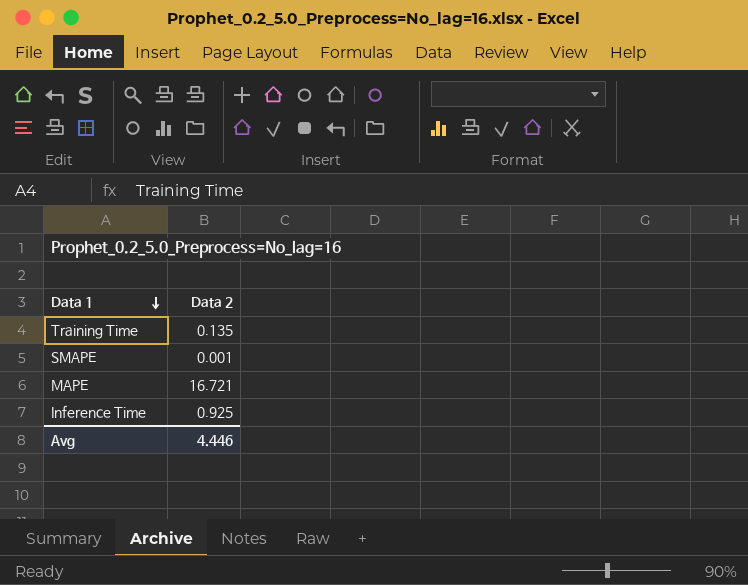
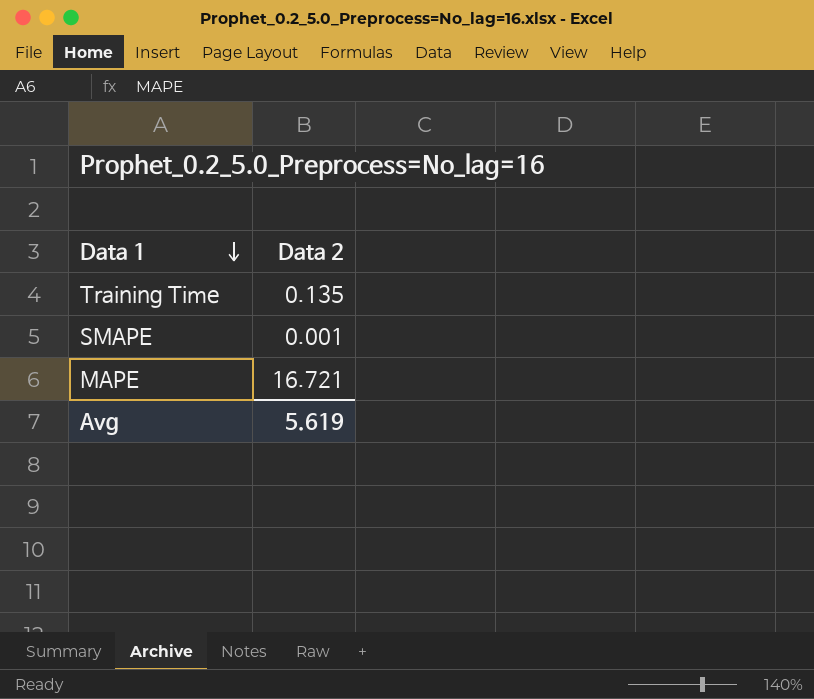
row Inference Time: 0.925 -> none
Avg | Data 2: 4.446 -> 5.619

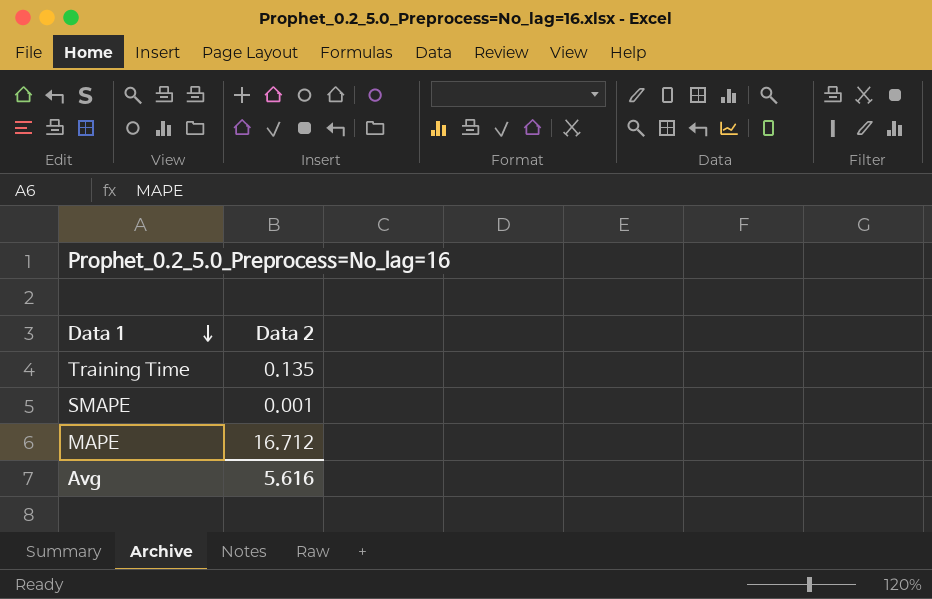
MAPE | Data 2: 16.721 -> 16.712
Avg | Data 2: 5.619 -> 5.616

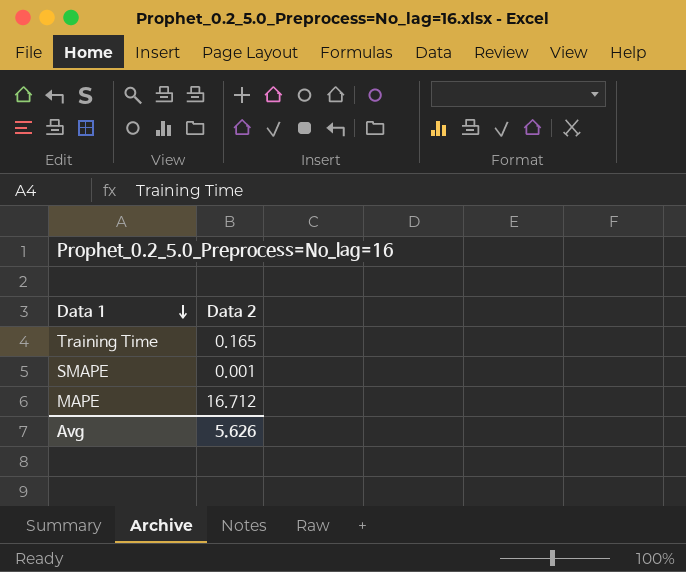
Training Time | Data 2: 0.135 -> 0.165
Avg | Data 2: 5.616 -> 5.626

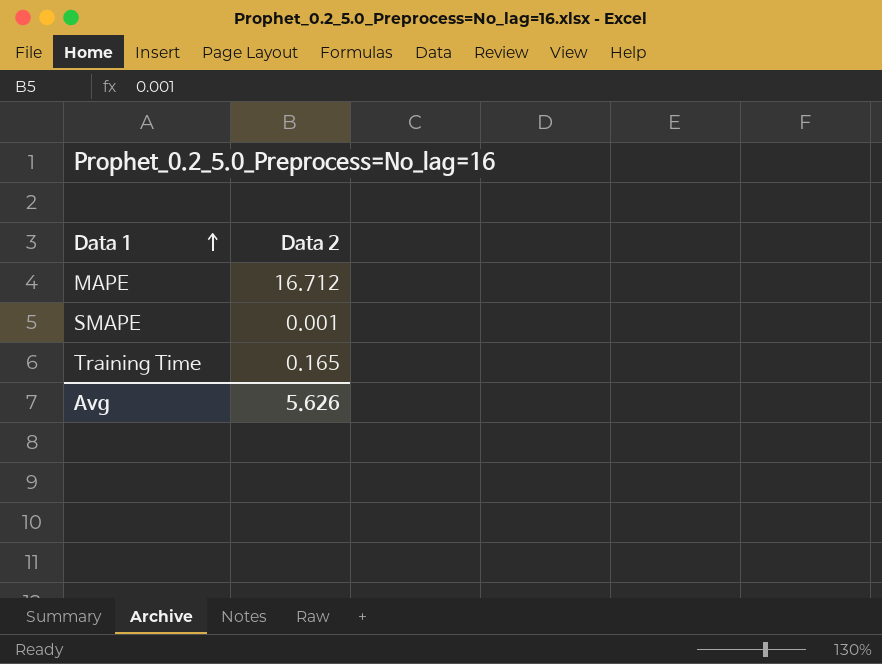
row order: Data 1 descending -> Data 1 ascending

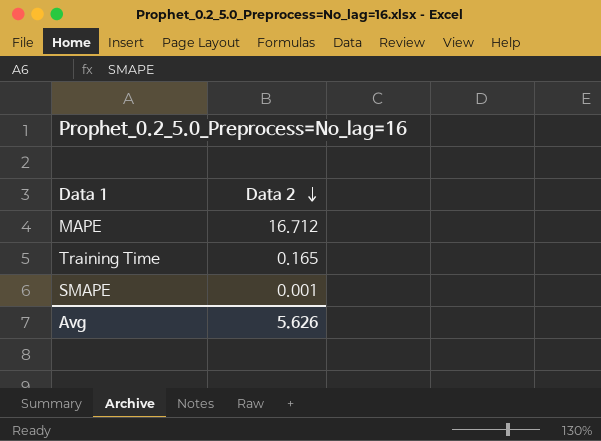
row order: Data 1 ascending -> Data 2 descending

